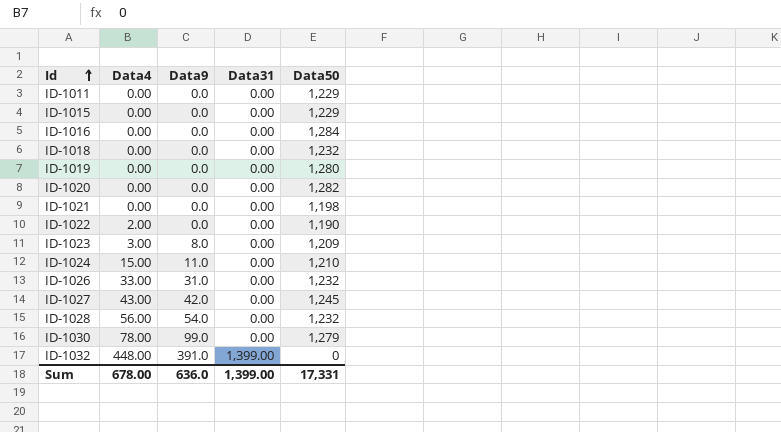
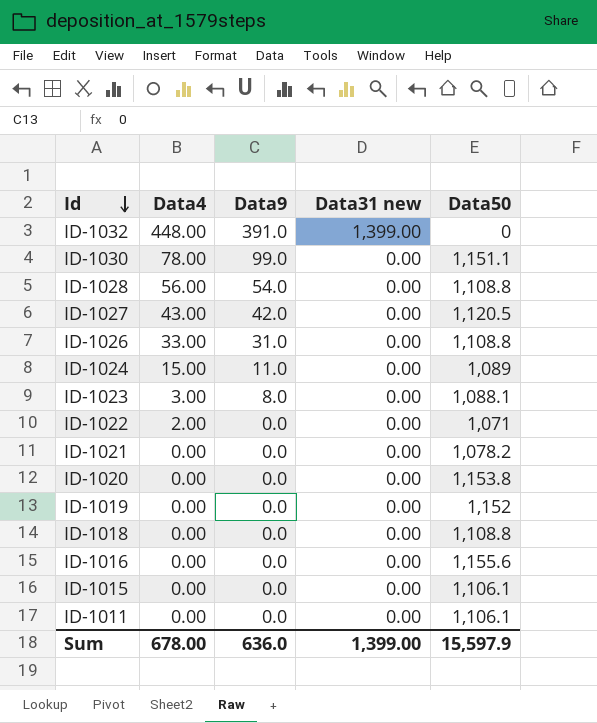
row order: Id ascending -> Id descending
column name: Data31 -> Data31 new
ID-1030 | Data50: 1,279 -> 1,151.1
ID-1028 | Data50: 1,232 -> 1,108.8
ID-1027 | Data50: 1,245 -> 1,120.5
ID-1026 | Data50: 1,232 -> 1,108.8
ID-1024 | Data50: 1,210 -> 1,089
ID-1023 | Data50: 1,209 -> 1,088.1
ID-1022 | Data50: 1,190 -> 1,071
ID-1021 | Data50: 1,198 -> 1,078.2
ID-1020 | Data50: 1,282 -> 1,153.8
ID-1019 | Data50: 1,280 -> 1,152
ID-1018 | Data50: 1,232 -> 1,108.8
ID-1016 | Data50: 1,284 -> 1,155.6
ID-1015 | Data50: 1,229 -> 1,106.1
ID-1011 | Data50: 1,229 -> 1,106.1
Sum | Data50: 17,331 -> 15,597.9

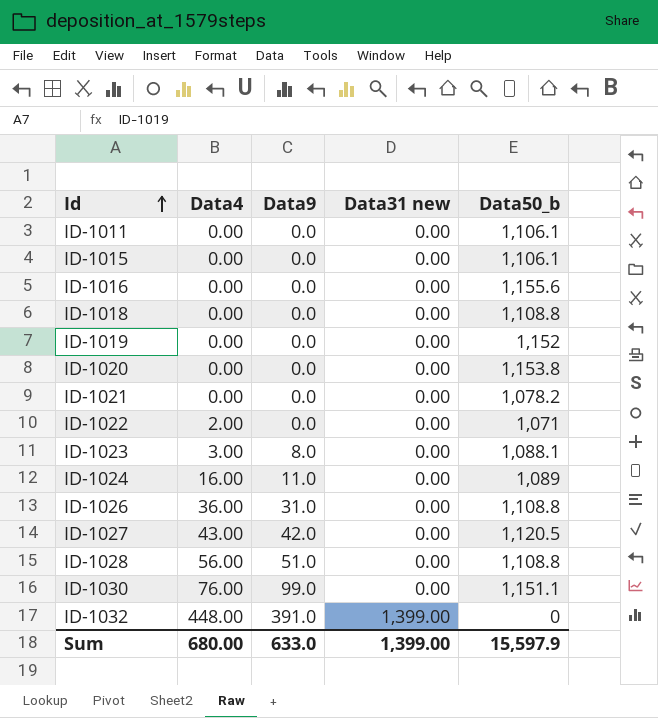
row order: Id descending -> Id ascending
column name: Data50 -> Data50_b
ID-1024 | Data4: 15.00 -> 16.00
ID-1026 | Data4: 33.00 -> 36.00
ID-1028 | Data9: 54.0 -> 51.0
ID-1030 | Data4: 78.00 -> 76.00
Sum | Data4: 678.00 -> 680.00
Sum | Data9: 636.0 -> 633.0

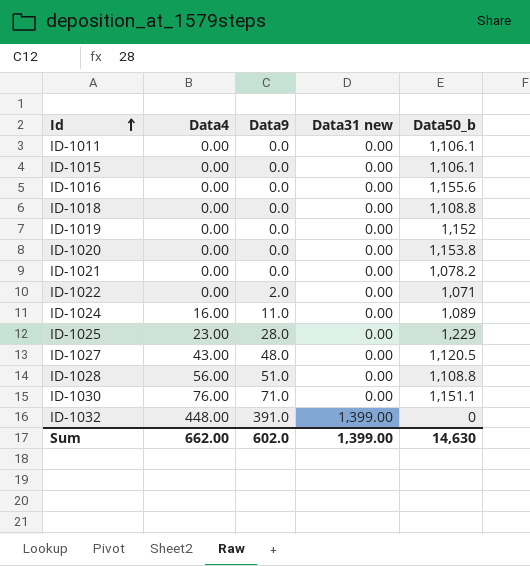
row ID-1023: 3.00 | 8.0 | 0.00 | 1,088.1 -> none
row ID-1026: 36.00 | 31.0 | 0.00 | 1,108.8 -> none
ID-1022 | Data4: 2.00 -> 0.00
ID-1022 | Data9: 0.0 -> 2.0
row ID-1025: none -> 23.00 | 28.0 | 0.00 | 1,229
ID-1027 | Data9: 42.0 -> 48.0
ID-1030 | Data9: 99.0 -> 71.0
Sum | Data4: 680.00 -> 662.00
Sum | Data9: 633.0 -> 602.0
Sum | Data50_b: 15,597.9 -> 14,630

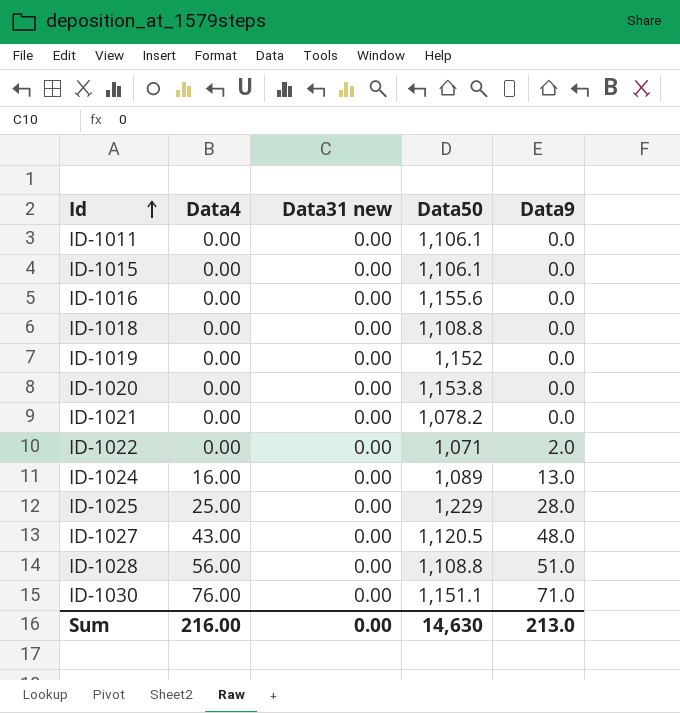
column name: Data50_b -> Data50
column Data9 | position: 3 -> 5
row ID-1032: 448.00 | 391.0 | 1,399.00 | 0 -> none
ID-1024 | Data9: 11.0 -> 13.0
ID-1025 | Data4: 23.00 -> 25.00
Sum | Data4: 662.00 -> 216.00
Sum | Data31 new: 1,399.00 -> 0.00
Sum | Data9: 602.0 -> 213.0

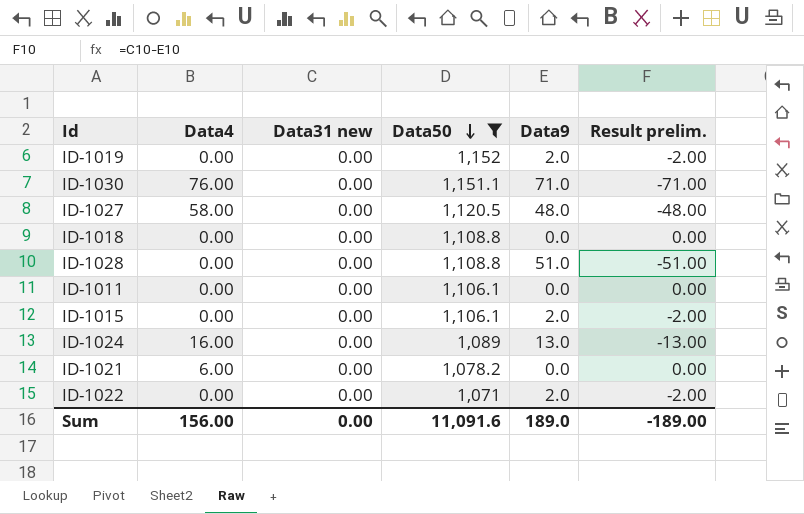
filter: none -> Data50 <= 1,152
row order: Id ascending -> Data50 descending
column Result prelim. | formula: none -> [Data31 new] - [Data9]
ID-1019 | Data9: 0.0 -> 2.0
ID-1027 | Data4: 43.00 -> 58.00
ID-1028 | Data4: 56.00 -> 0.00
ID-1015 | Data9: 0.0 -> 2.0
ID-1021 | Data4: 0.00 -> 6.00
Sum | Data4: 216.00 -> 156.00
Sum | Data50: 14,630 -> 11,091.6
Sum | Data9: 213.0 -> 189.0

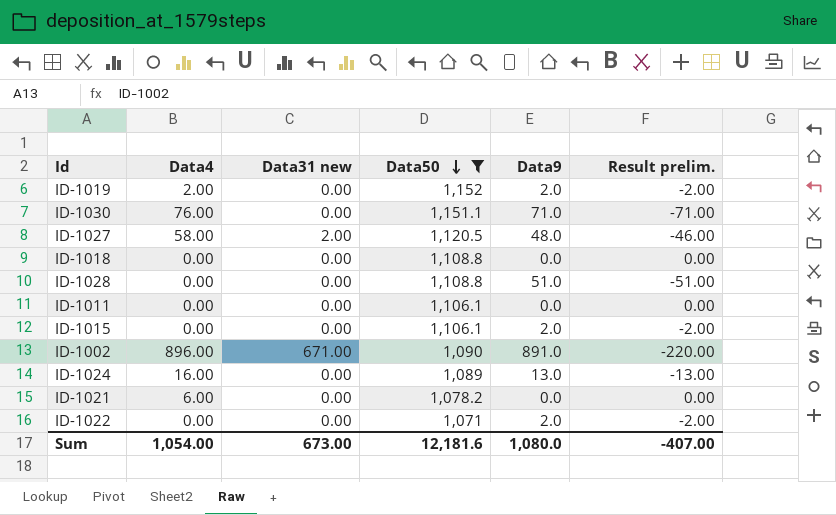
ID-1019 | Data4: 0.00 -> 2.00
ID-1027 | Data31 new: 0.00 -> 2.00
ID-1027 | Result prelim.: -48.00 -> -46.00
row ID-1002: none -> 896.00 | 671.00 | 1,090 | 891.0 | -220.00
Sum | Data4: 156.00 -> 1,054.00
Sum | Data31 new: 0.00 -> 673.00
Sum | Data50: 11,091.6 -> 12,181.6
Sum | Data9: 189.0 -> 1,080.0
Sum | Result prelim.: -189.00 -> -407.00

